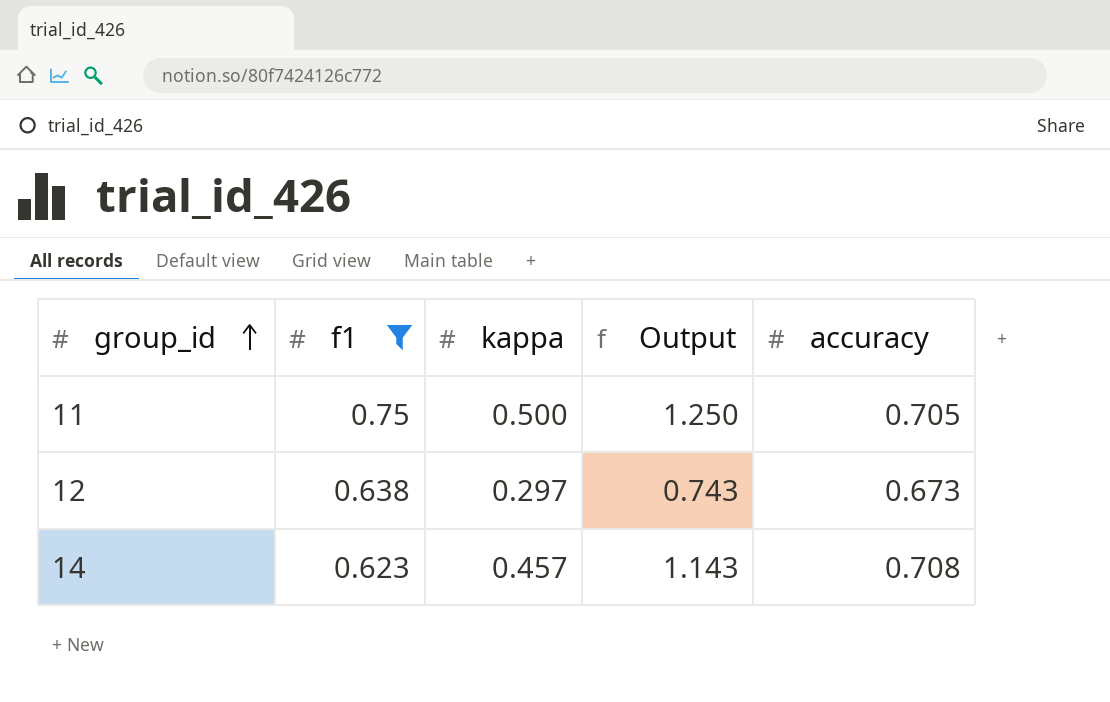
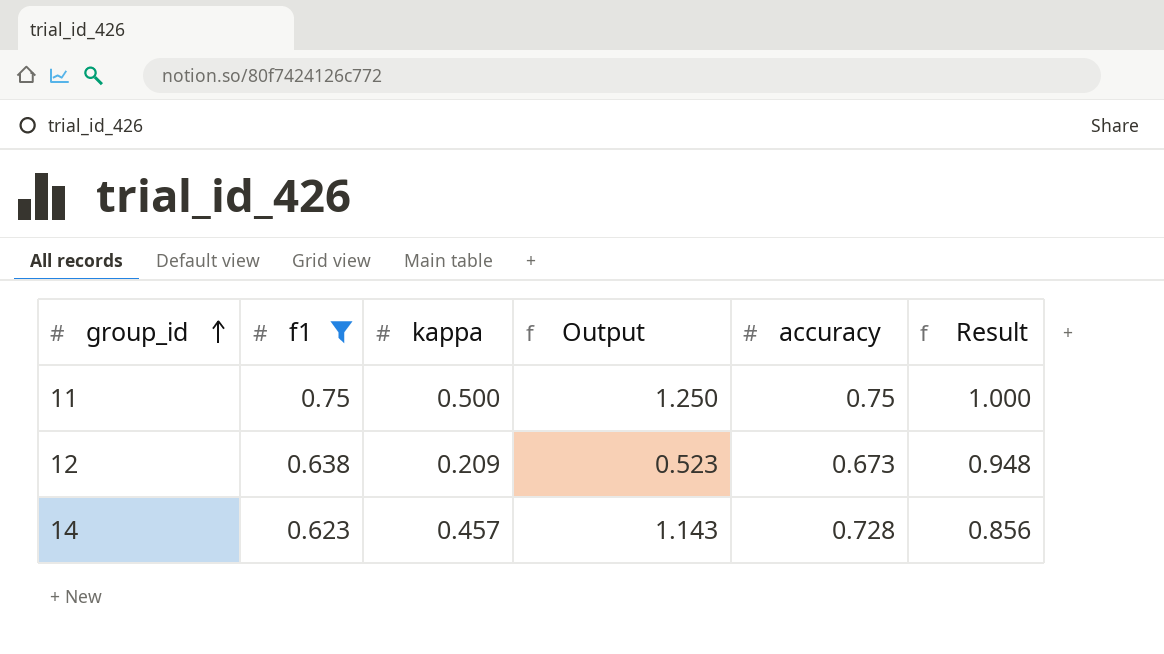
column Result | formula: none -> [f1] / [accuracy]
11 | accuracy: 0.705 -> 0.75
12 | kappa: 0.297 -> 0.209
12 | Output: 0.743 -> 0.523
14 | accuracy: 0.708 -> 0.728

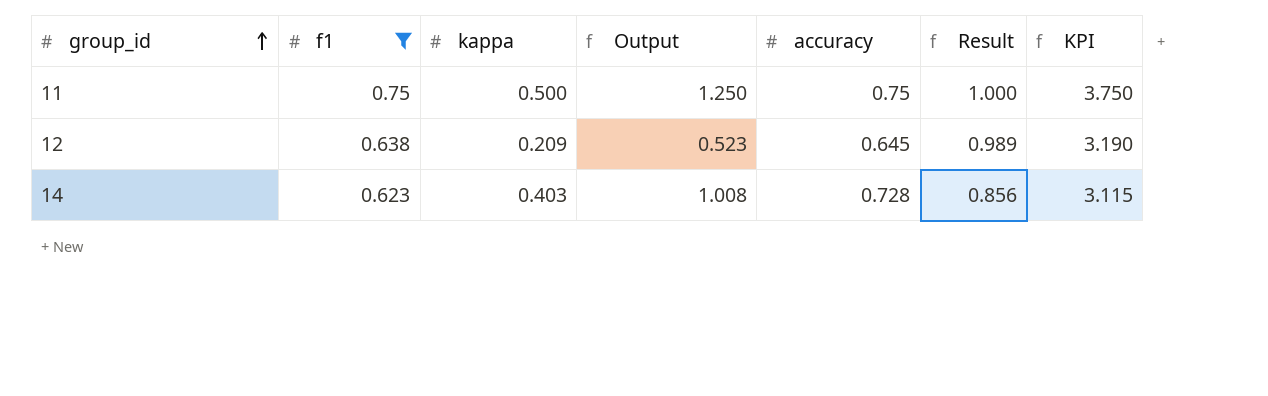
column KPI | formula: none -> [f1] * 5
12 | accuracy: 0.673 -> 0.645
12 | Result: 0.948 -> 0.989
14 | kappa: 0.457 -> 0.403
14 | Output: 1.143 -> 1.008

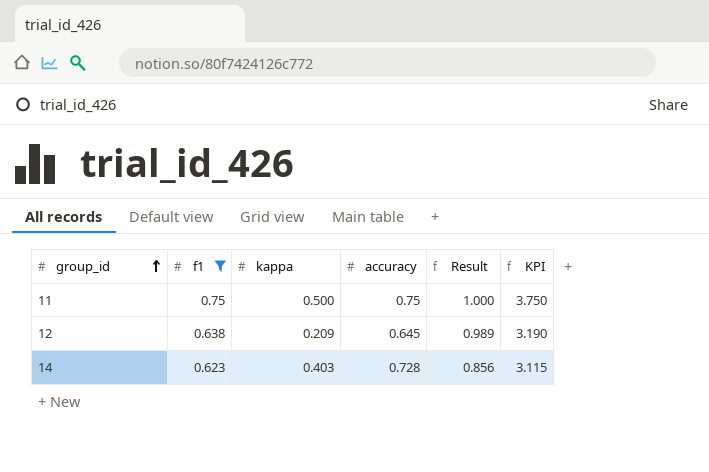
column Output | formula: [kappa] * 2.5 -> none

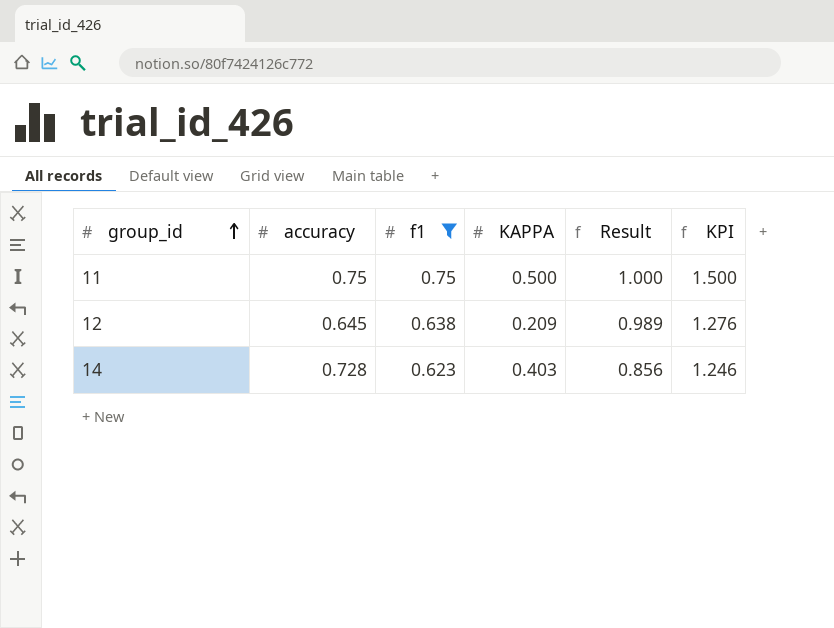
column accuracy | position: 4 -> 2
column name: kappa -> KAPPA
column KPI | formula: [f1] * 5 -> [f1] * 2

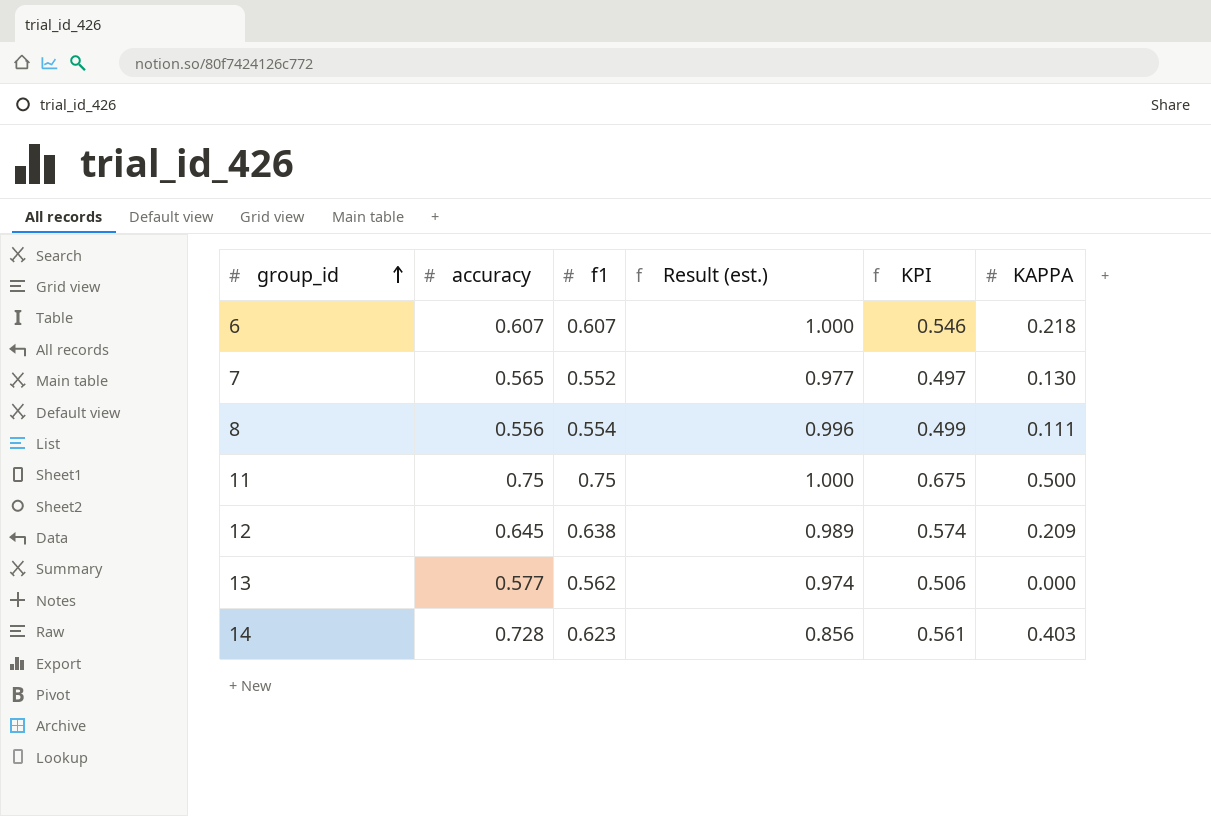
filter: f1 >= 0.623 -> none
column name: Result -> Result (est.)
column KPI | formula: [f1] * 2 -> [f1] * 0.9
column KAPPA | position: 4 -> 6

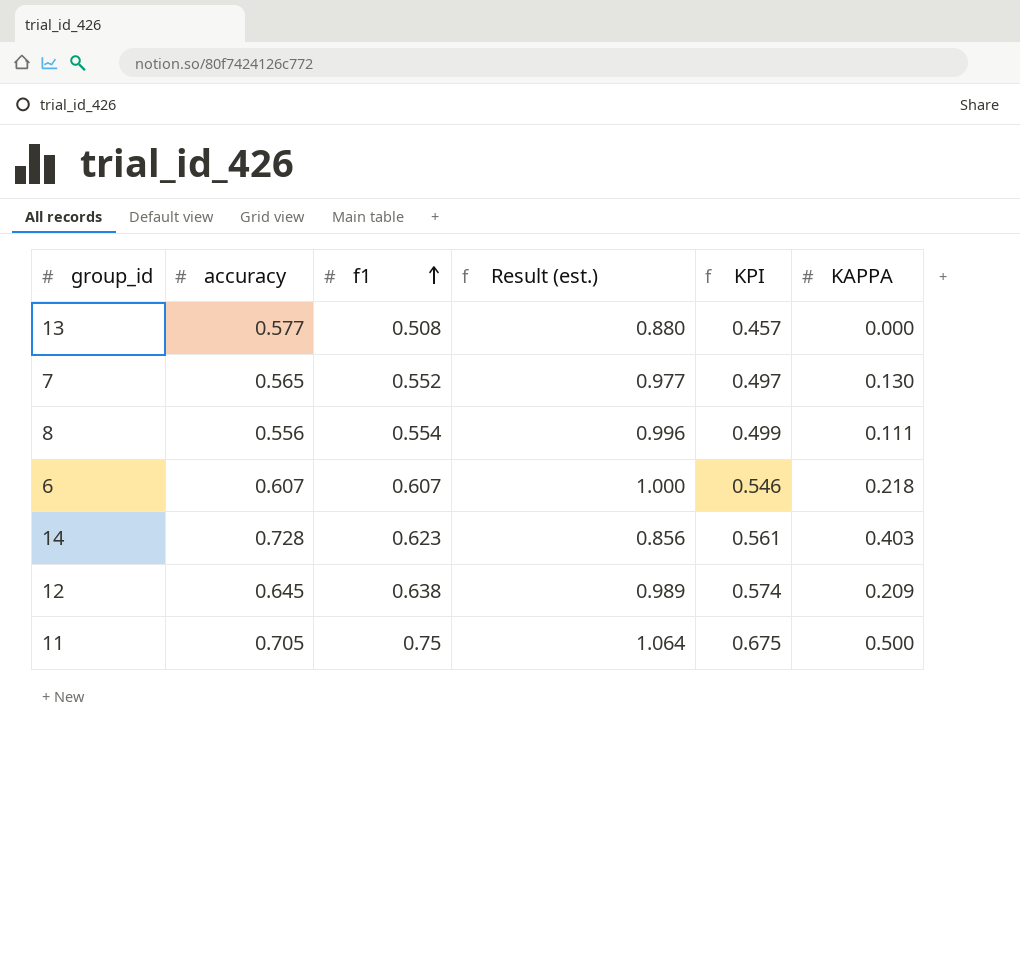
row order: group_id ascending -> f1 ascending
13 | f1: 0.562 -> 0.508
13 | Result (est.): 0.974 -> 0.880
13 | KPI: 0.506 -> 0.457
11 | accuracy: 0.75 -> 0.705
11 | Result (est.): 1.000 -> 1.064

